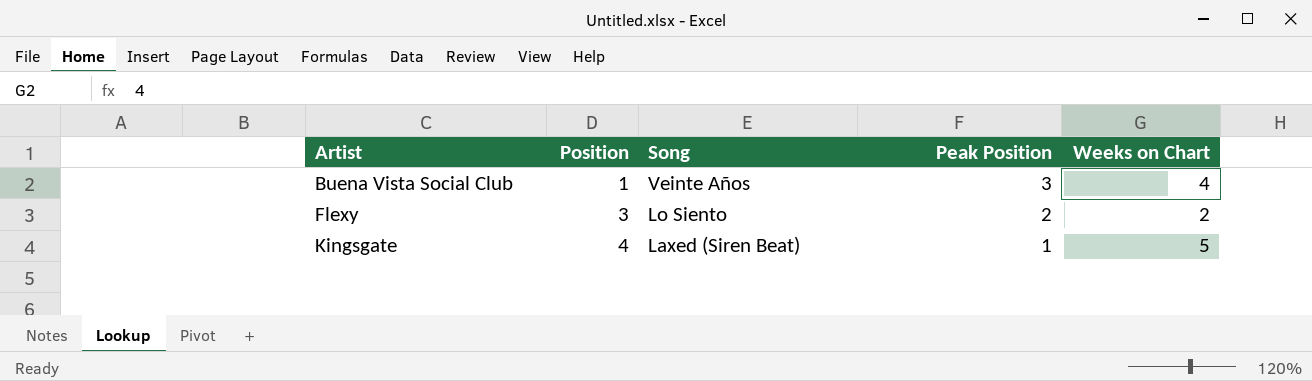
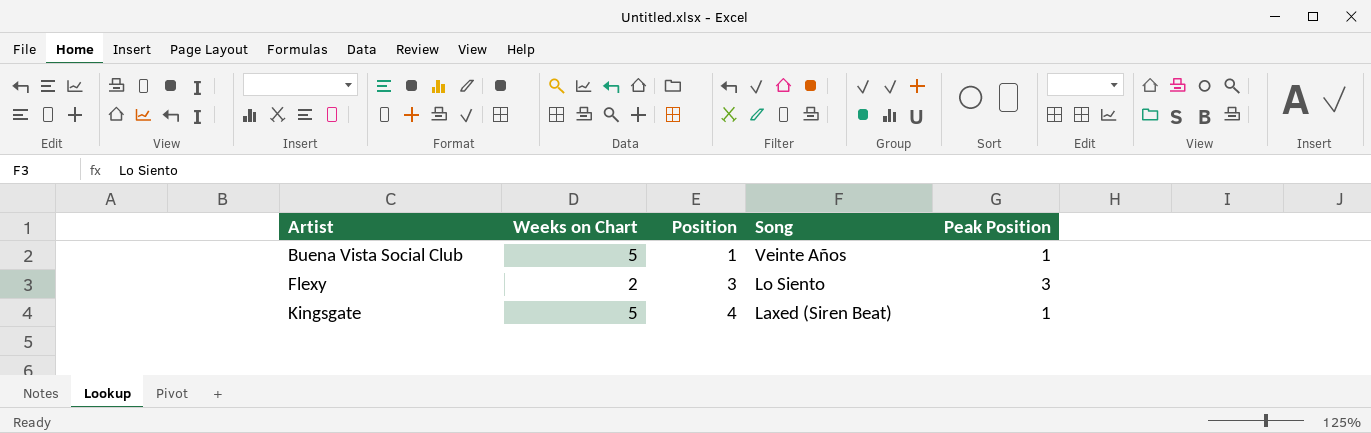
column Weeks on Chart | position: 5 -> 2
Buena Vista Social Club | Weeks on Chart: 4 -> 5
Buena Vista Social Club | Peak Position: 3 -> 1
Flexy | Peak Position: 2 -> 3

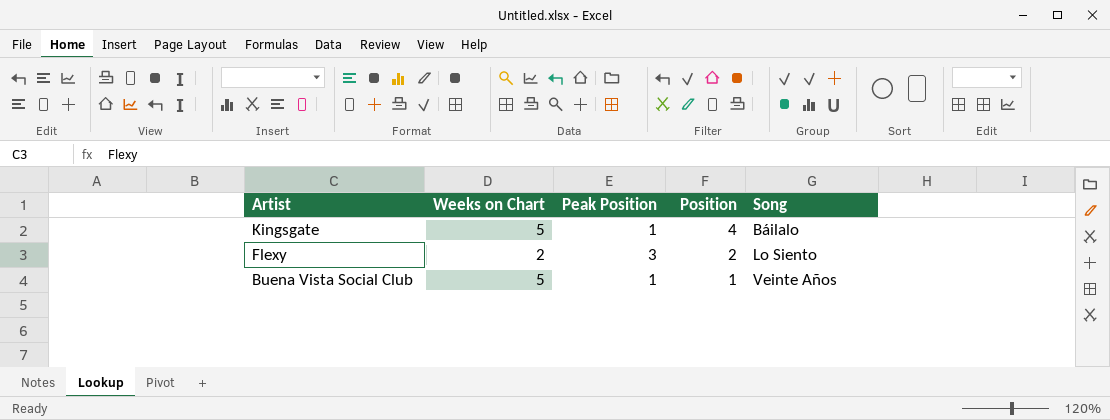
row order: Artist ascending -> Artist descending
column Peak Position | position: 5 -> 3
Kingsgate | Song: Laxed (Siren Beat) -> Báilalo
Flexy | Position: 3 -> 2

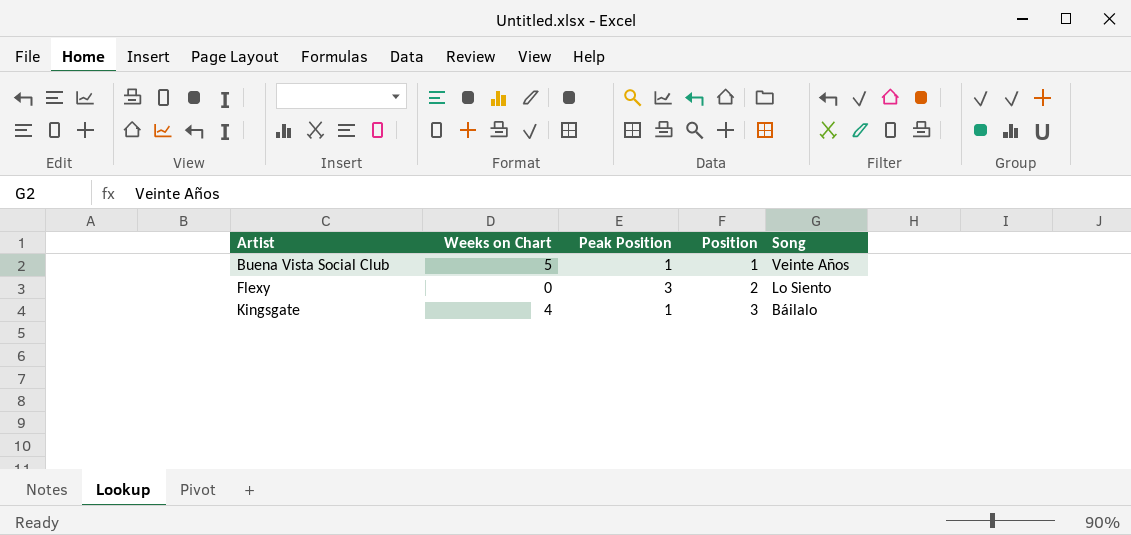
row order: Artist descending -> Artist ascending
Flexy | Weeks on Chart: 2 -> 0
Kingsgate | Weeks on Chart: 5 -> 4
Kingsgate | Position: 4 -> 3

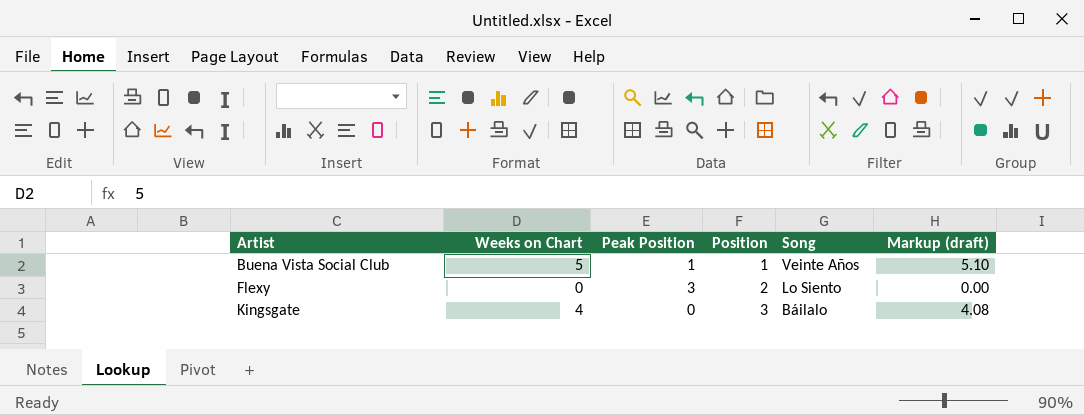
column Markup (draft) | formula: none -> [Weeks on Chart] * 1.02
Kingsgate | Peak Position: 1 -> 0

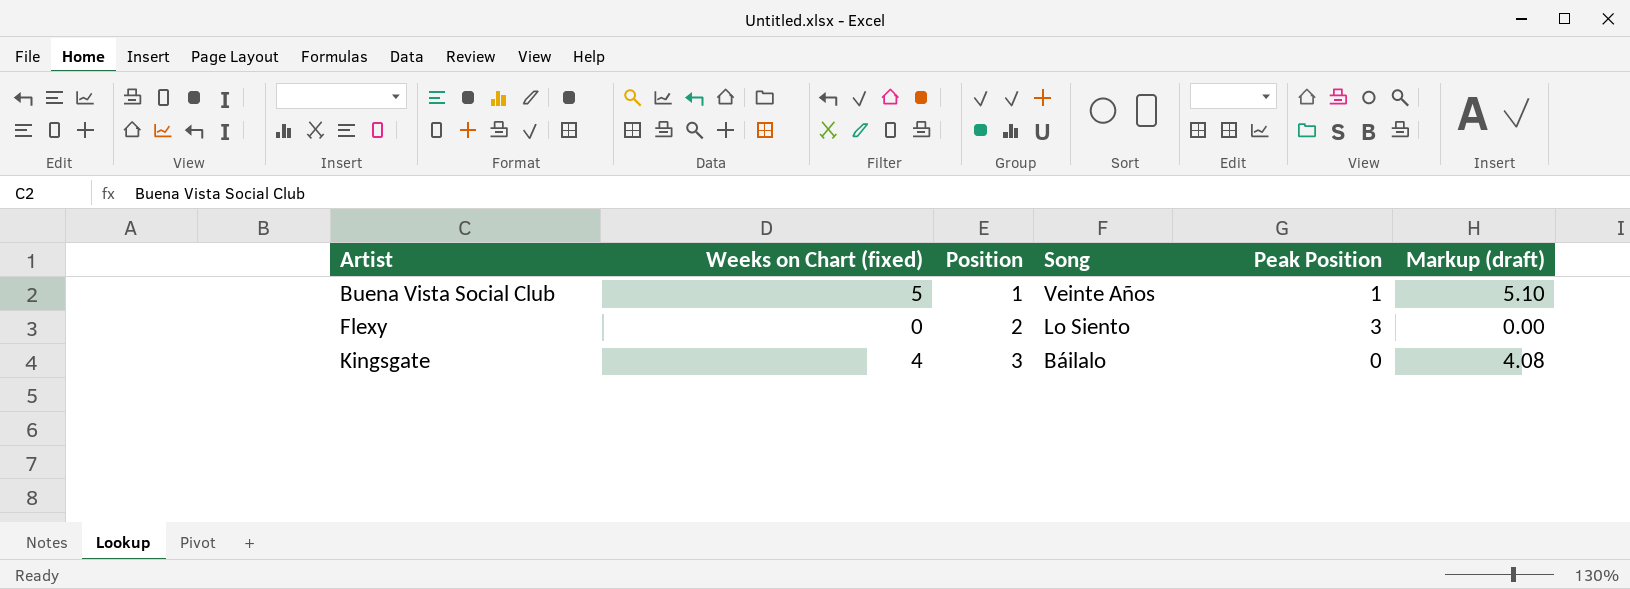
column name: Weeks on Chart -> Weeks on Chart (fixed)
column Peak Position | position: 3 -> 5

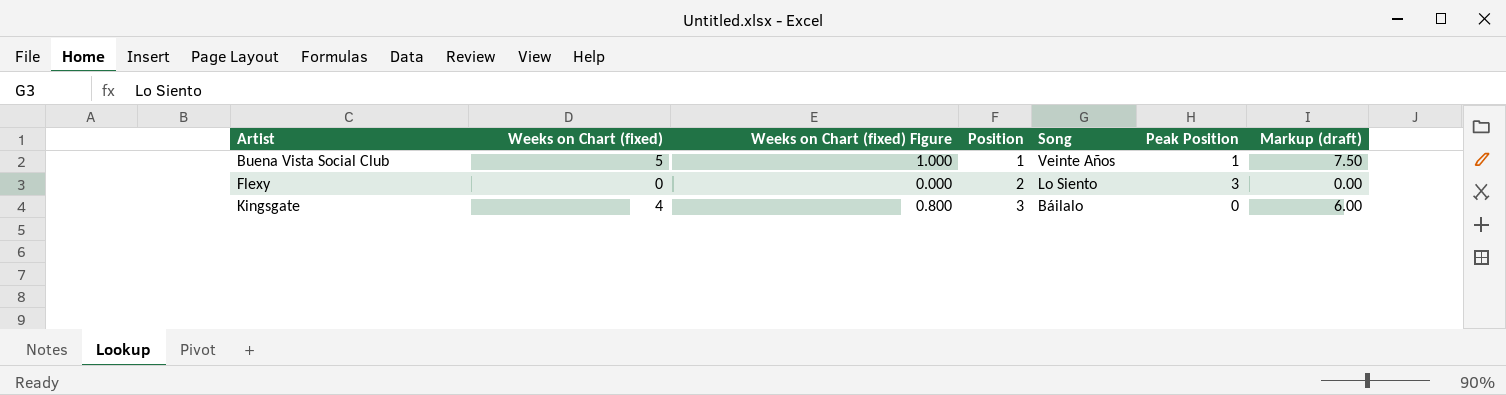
column Weeks on Chart (fixed) Figure | formula: none -> [Weeks on Chart (fixed)] * 0.2
column Markup (draft) | formula: [Weeks on Chart (fixed)] * 1.02 -> [Weeks on Chart (fixed)] * 1.5

